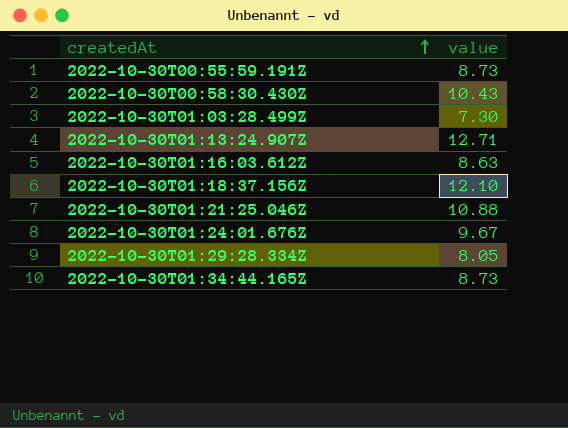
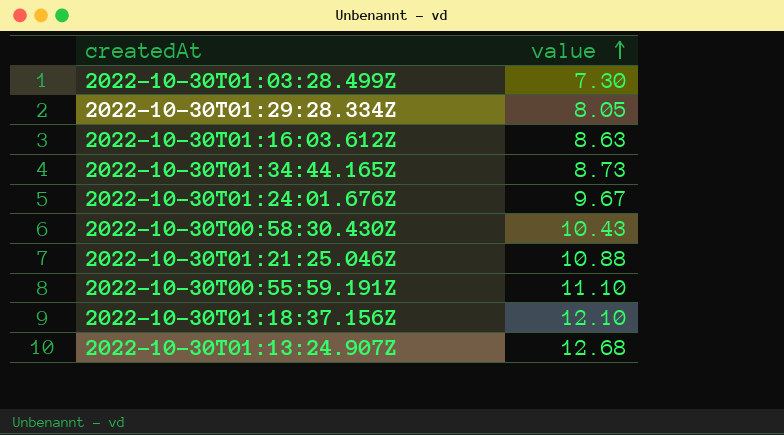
row order: createdAt ascending -> value ascending
2022-10-30T00:55:59.191Z | value: 8.73 -> 11.10
2022-10-30T01:13:24.907Z | value: 12.71 -> 12.68

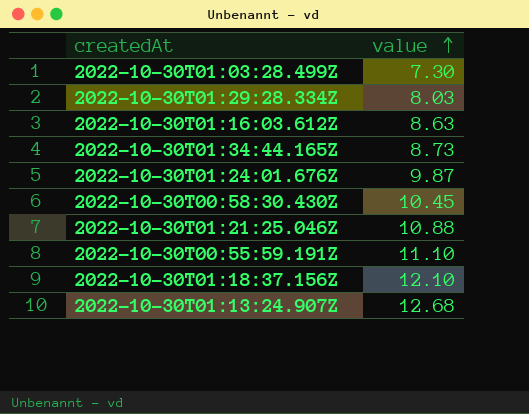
2022-10-30T01:29:28.334Z | value: 8.05 -> 8.03
2022-10-30T01:24:01.676Z | value: 9.67 -> 9.87
2022-10-30T00:58:30.430Z | value: 10.43 -> 10.45

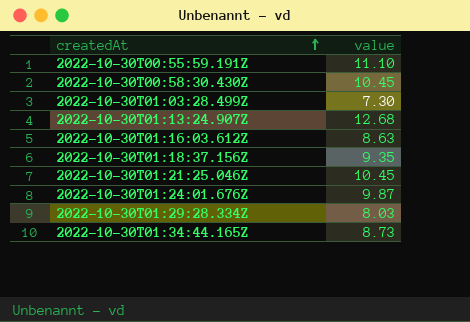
row order: value ascending -> createdAt ascending
2022-10-30T01:18:37.156Z | value: 12.10 -> 9.35
2022-10-30T01:21:25.046Z | value: 10.88 -> 10.45

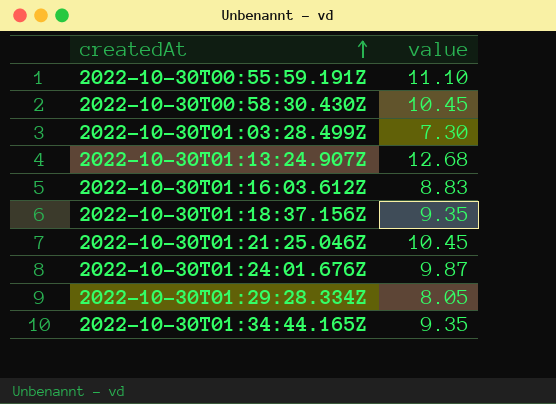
2022-10-30T01:16:03.612Z | value: 8.63 -> 8.83
2022-10-30T01:29:28.334Z | value: 8.03 -> 8.05
2022-10-30T01:34:44.165Z | value: 8.73 -> 9.35

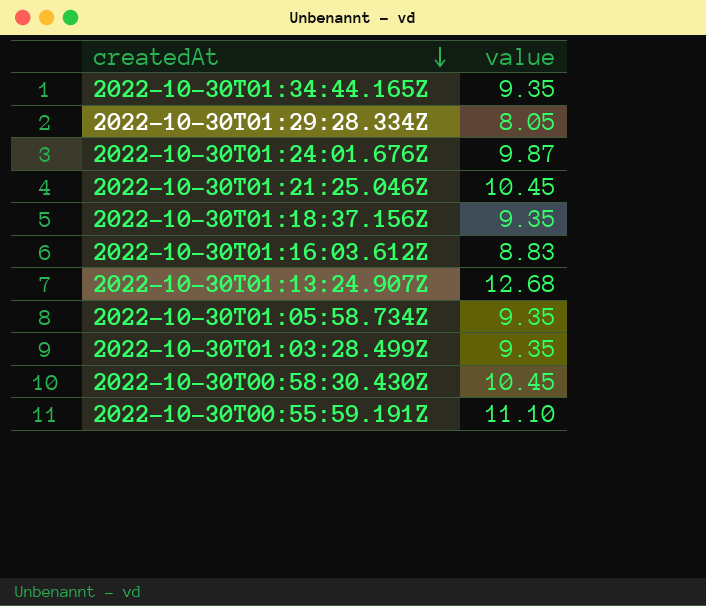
row order: createdAt ascending -> createdAt descending
row 2022-10-30T01:05:58.734Z: none -> 9.35
2022-10-30T01:03:28.499Z | value: 7.30 -> 9.35

